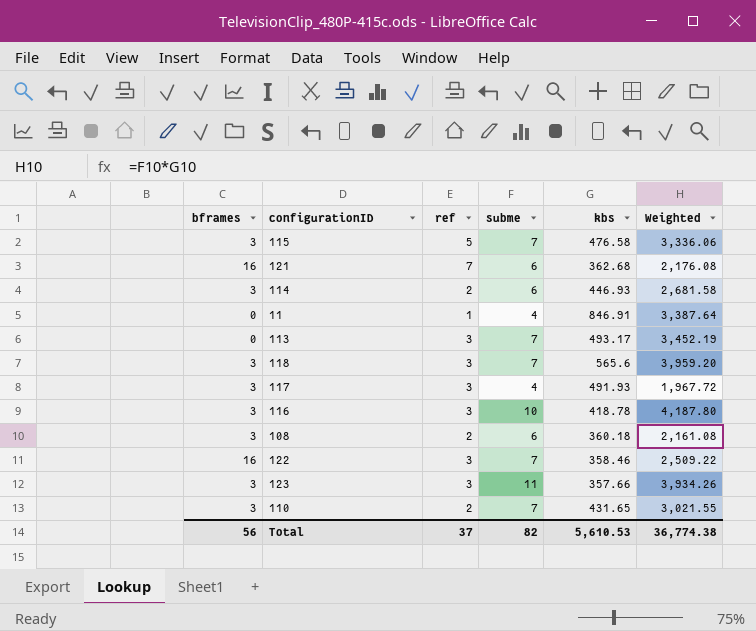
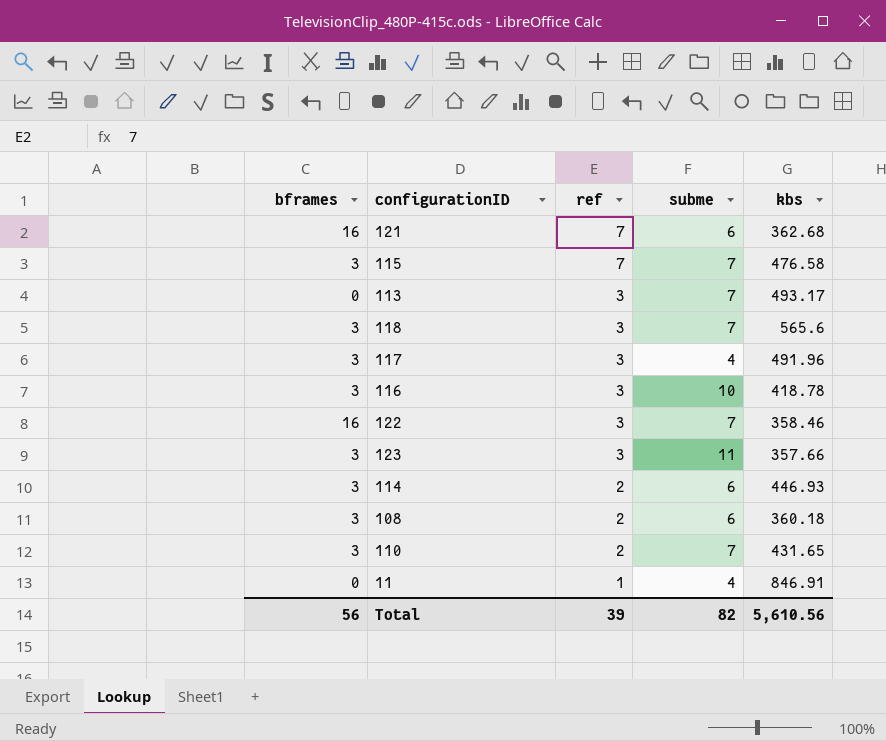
row order: none -> ref descending
column Weighted | formula: [subme] * [kbs] -> none
115 | ref: 5 -> 7
117 | kbs: 491.93 -> 491.96
Total | ref: 37 -> 39
Total | kbs: 5,610.53 -> 5,610.56

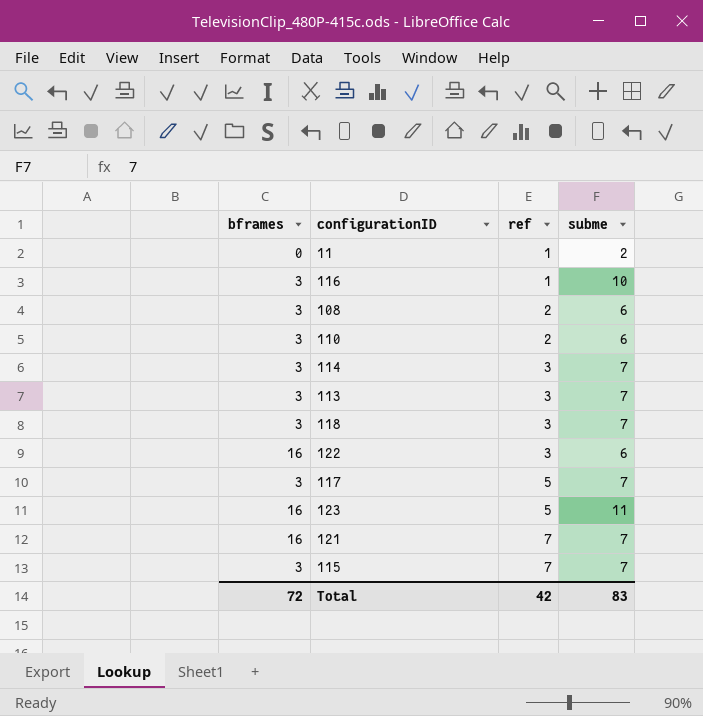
row order: ref descending -> ref ascending
column kbs | position: 5 -> none
11 | subme: 4 -> 2
116 | ref: 3 -> 1
110 | subme: 7 -> 6
114 | ref: 2 -> 3
114 | subme: 6 -> 7
113 | bframes: 0 -> 3
122 | subme: 7 -> 6
117 | ref: 3 -> 5
117 | subme: 4 -> 7
123 | bframes: 3 -> 16
123 | ref: 3 -> 5
121 | subme: 6 -> 7
Total | bframes: 56 -> 72
Total | ref: 39 -> 42
Total | subme: 82 -> 83

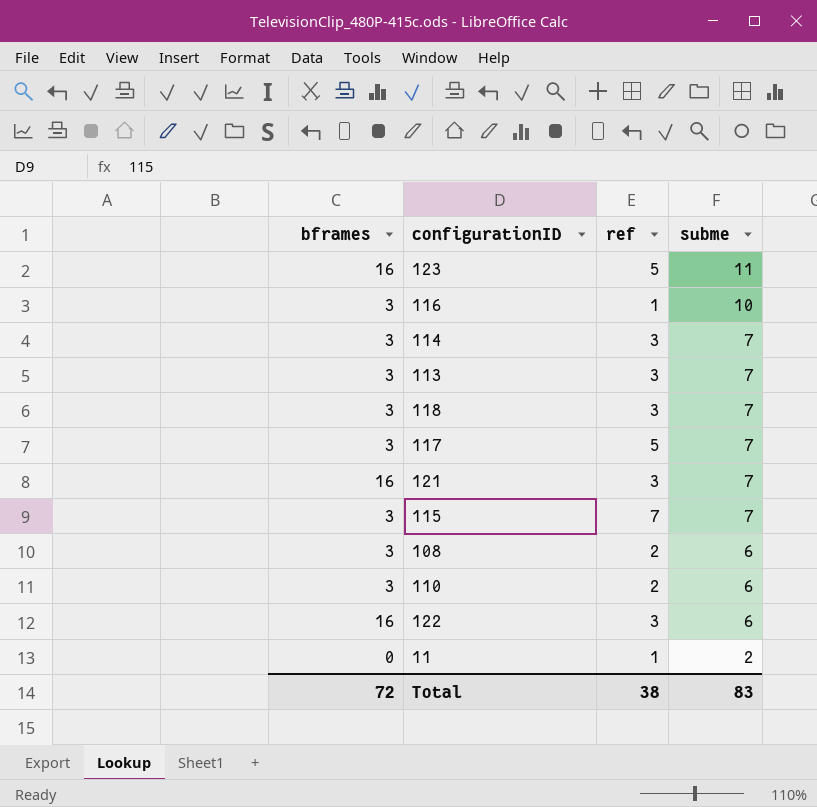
row order: ref ascending -> subme descending
121 | ref: 7 -> 3
Total | ref: 42 -> 38

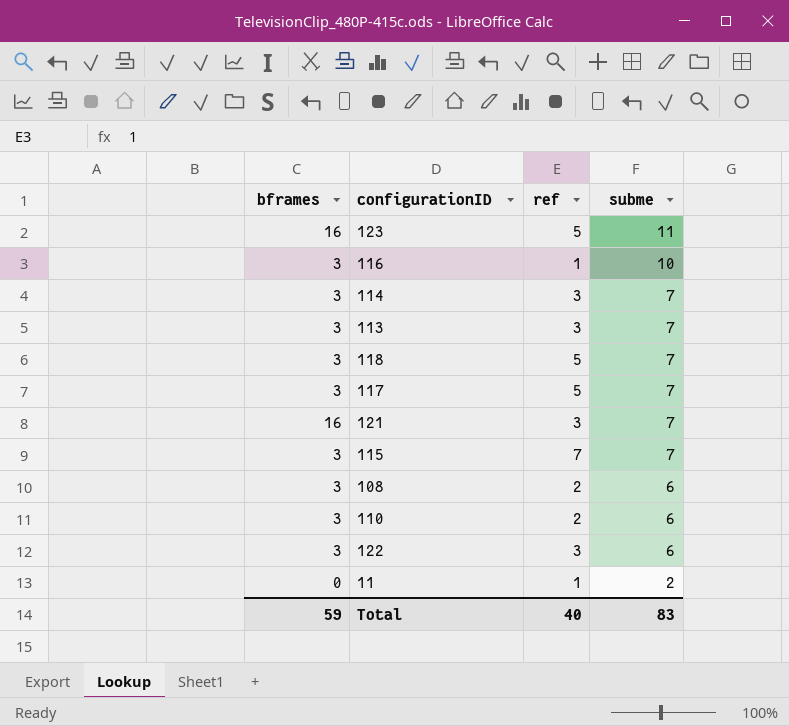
118 | ref: 3 -> 5
122 | bframes: 16 -> 3
Total | bframes: 72 -> 59
Total | ref: 38 -> 40

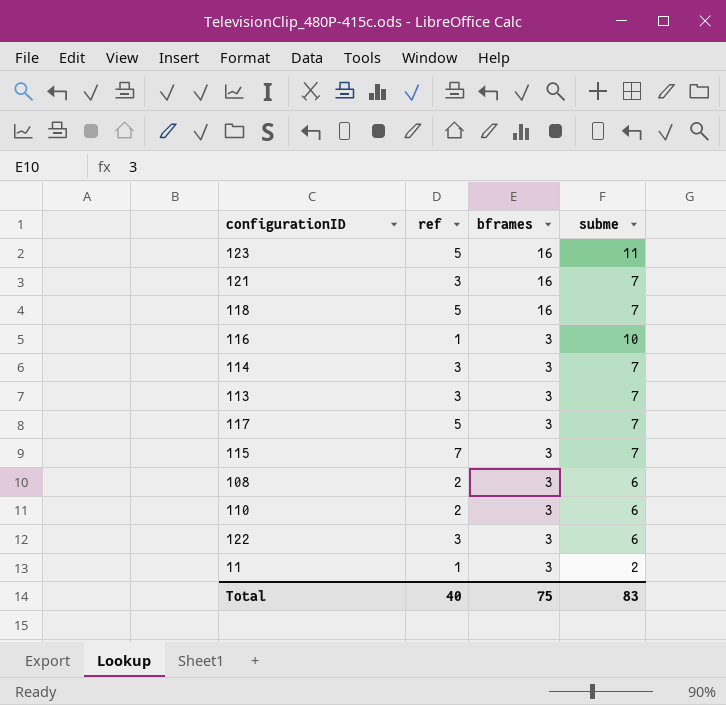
row order: subme descending -> bframes descending
column bframes | position: 1 -> 3
118 | bframes: 3 -> 16
11 | bframes: 0 -> 3
Total | bframes: 59 -> 75

